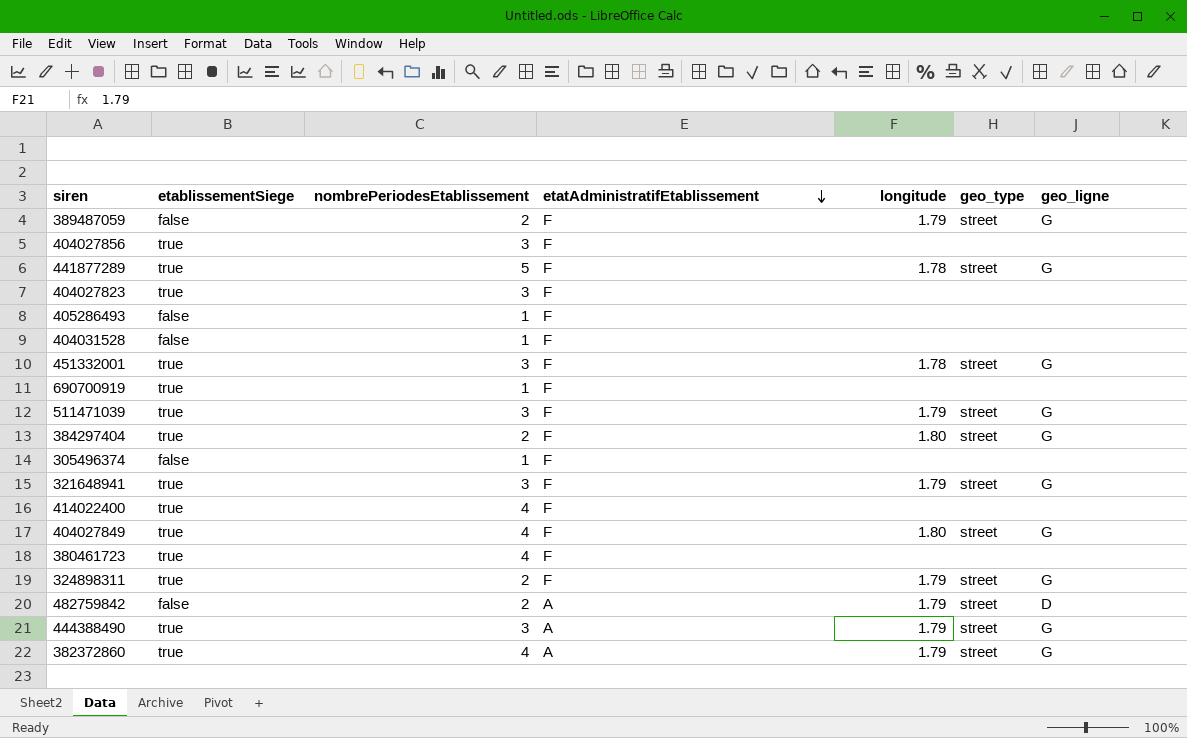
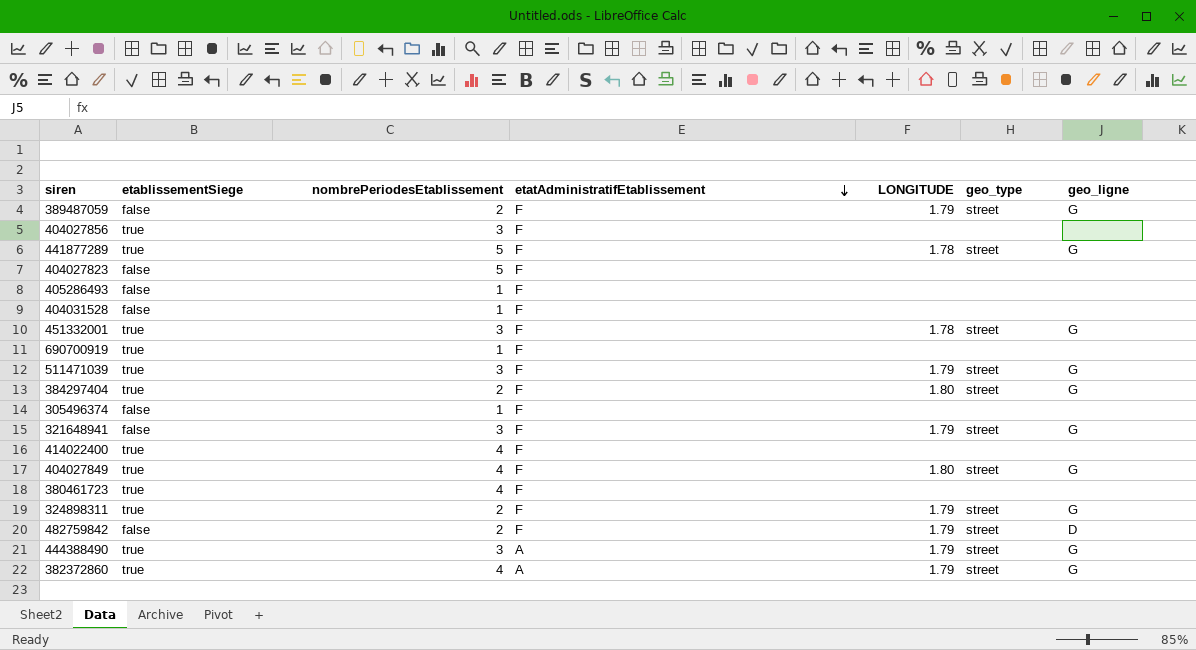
column name: longitude -> LONGITUDE
404027823 | etablissementSiege: true -> false
404027823 | nombrePeriodesEtablissement: 3 -> 5
321648941 | etablissementSiege: true -> false
482759842 | etatAdministratifEtablissement: A -> F

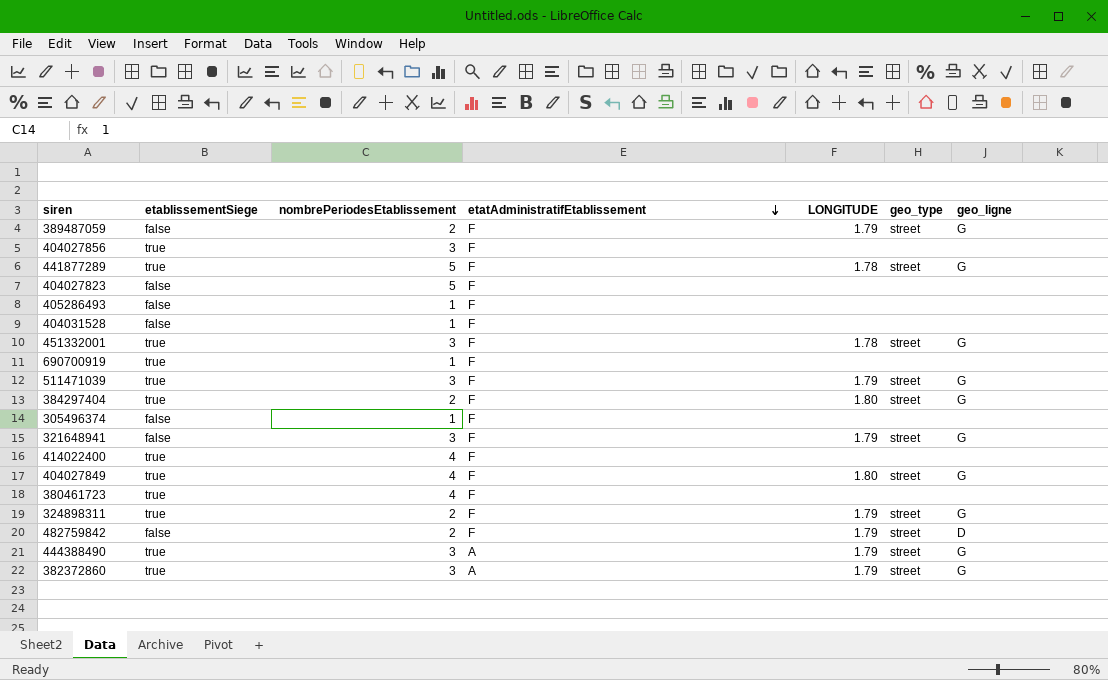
382372860 | nombrePeriodesEtablissement: 4 -> 3

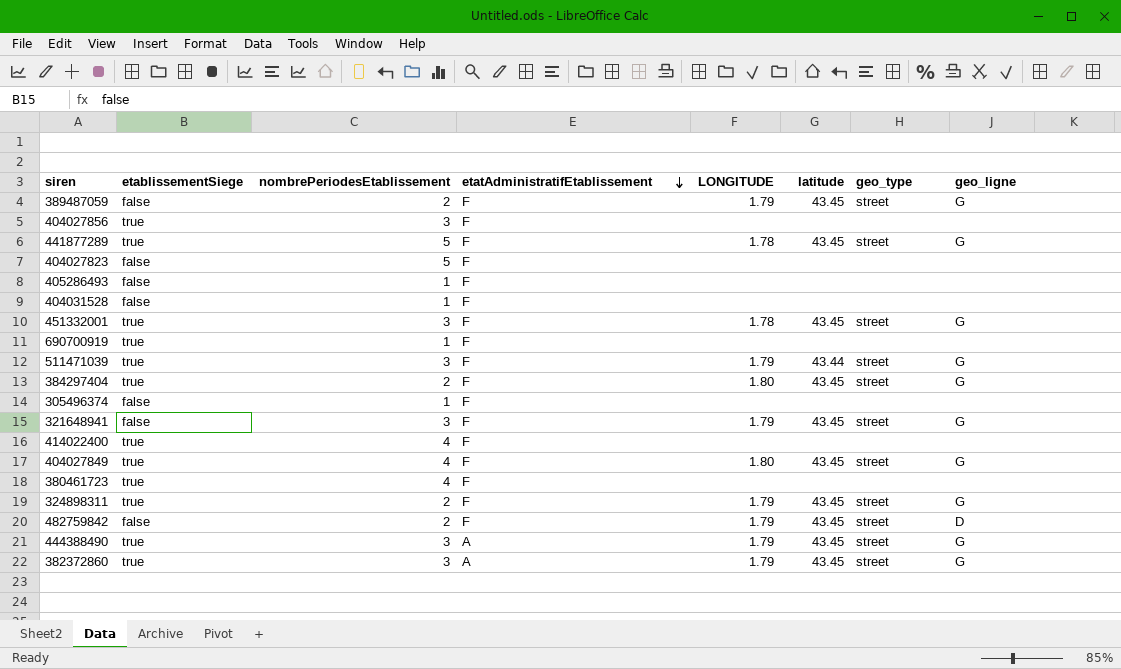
column latitude | position: none -> 6

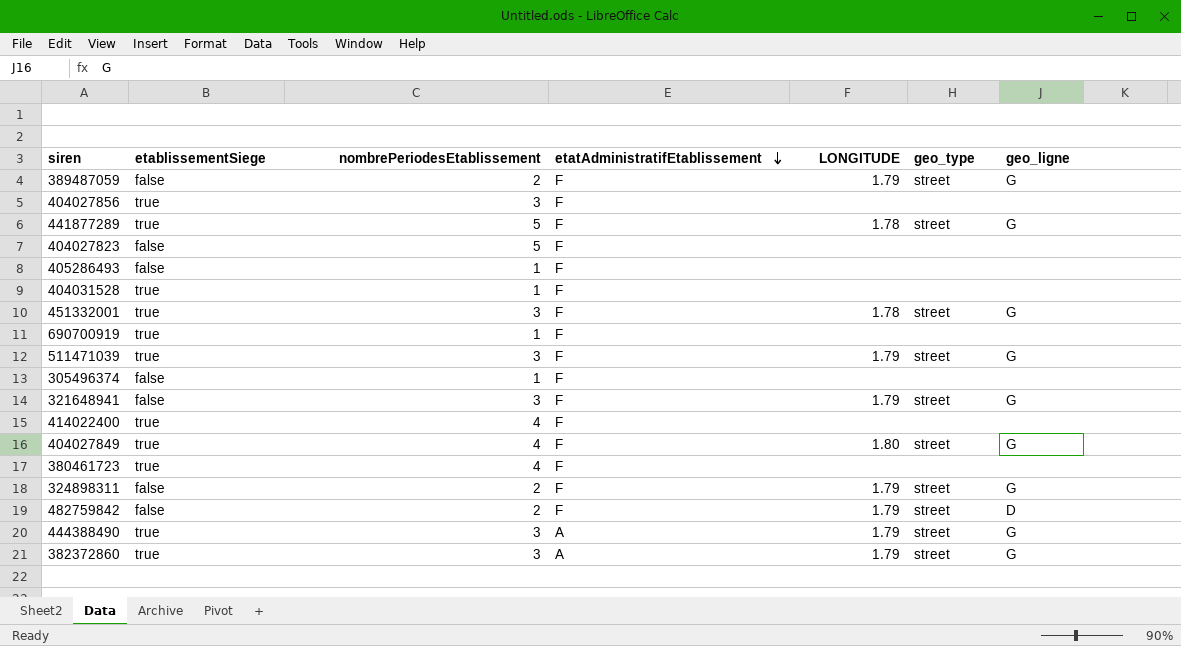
column latitude | position: 6 -> none
row 384297404: true | 2 | F | 1.80 | 43.45 | street | G -> none
404031528 | etablissementSiege: false -> true
324898311 | etablissementSiege: true -> false

